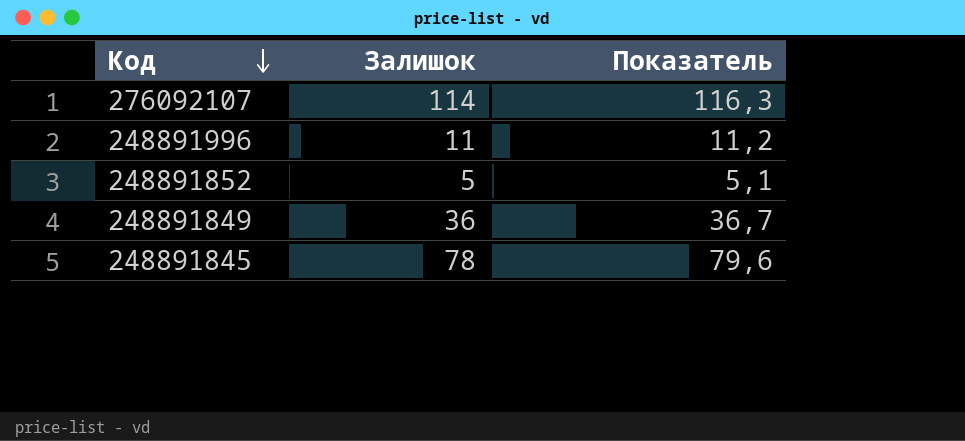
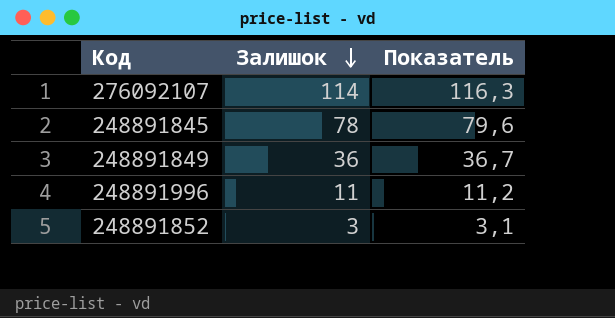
row order: Код descending -> Залишок descending
248891852 | Залишок: 5 -> 3
248891852 | Показатель: 5,1 -> 3,1

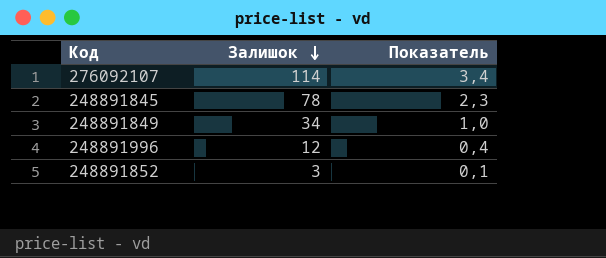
column Показатель | formula: [Залишок] * 1,02 -> [Залишок] * 0,03
248891849 | Залишок: 36 -> 34
248891996 | Залишок: 11 -> 12

